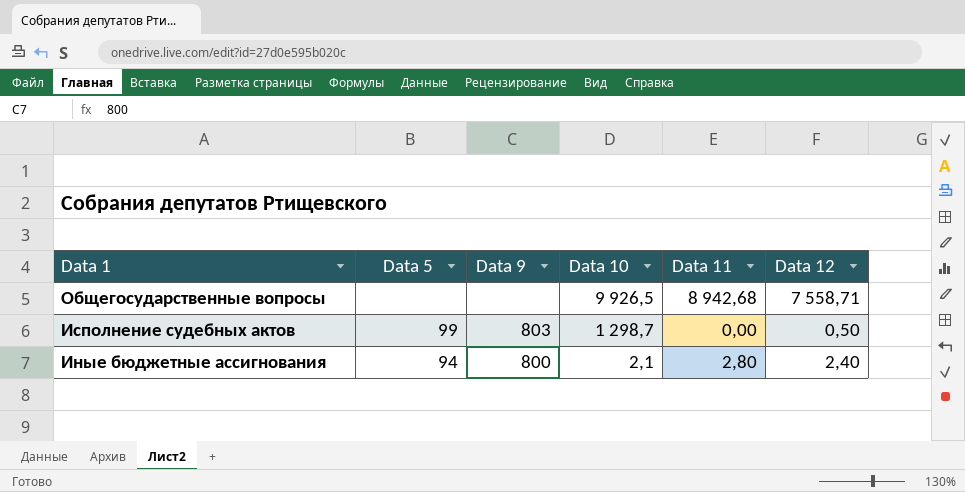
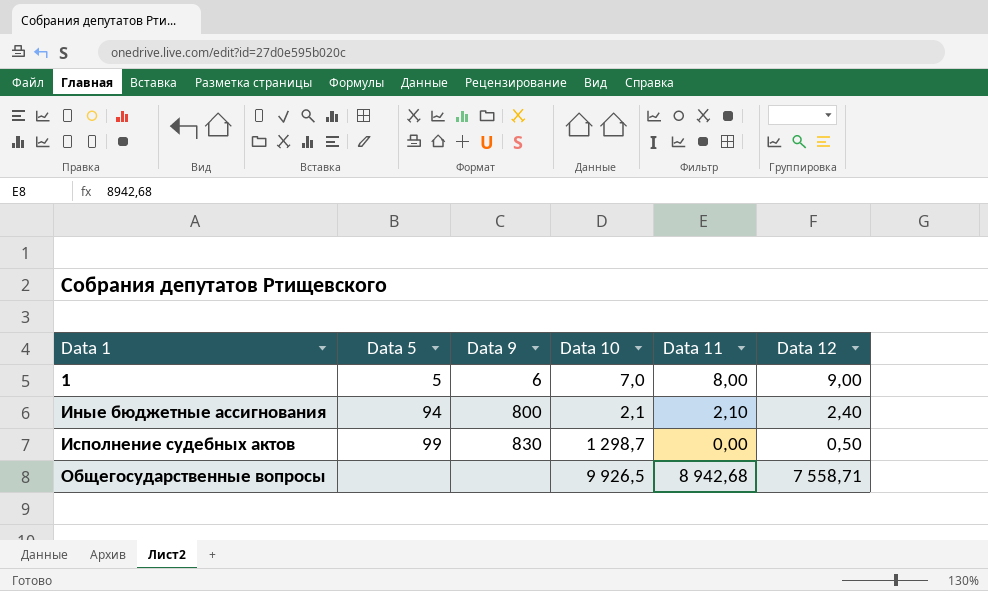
row order: Data 1 descending -> Data 1 ascending
row 1: none -> 5 | 6 | 7,0 | 8,00 | 9,00
Иные бюджетные ассигнования | Data 11: 2,80 -> 2,10
Исполнение судебных актов | Data 9: 803 -> 830

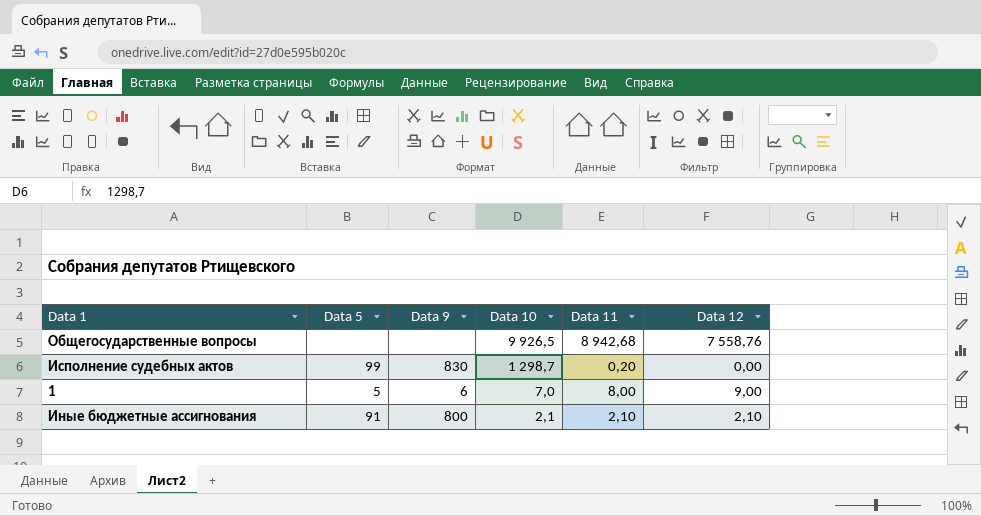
row order: Data 1 ascending -> Data 10 descending
Общегосударственные вопросы | Data 12: 7 558,71 -> 7 558,76
Исполнение судебных актов | Data 11: 0,00 -> 0,20
Исполнение судебных актов | Data 12: 0,50 -> 0,00
Иные бюджетные ассигнования | Data 5: 94 -> 91
Иные бюджетные ассигнования | Data 12: 2,40 -> 2,10

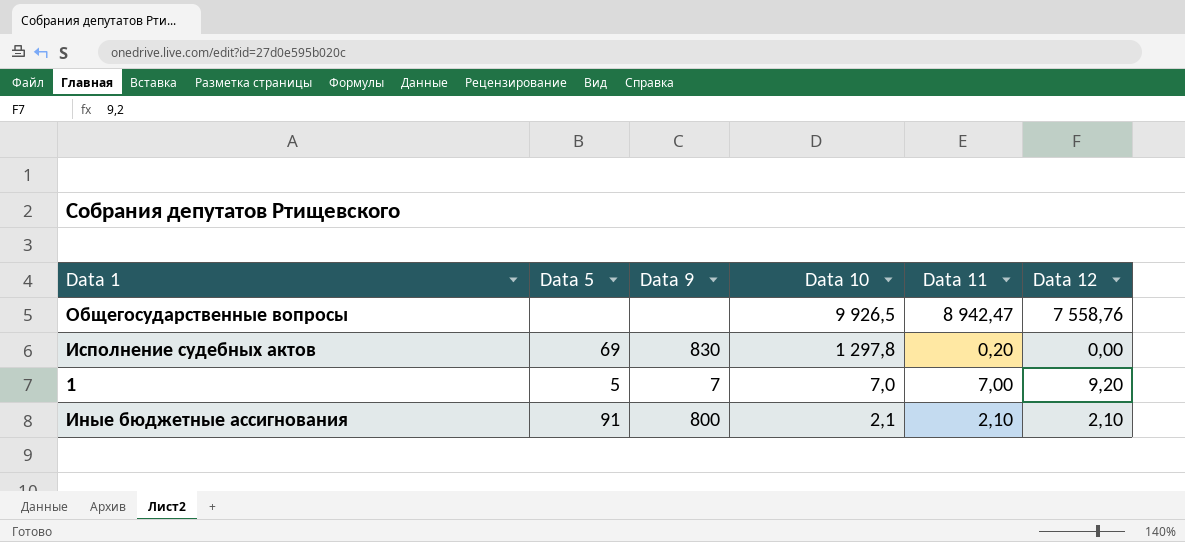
Общегосударственные вопросы | Data 11: 8 942,68 -> 8 942,47
Исполнение судебных актов | Data 5: 99 -> 69
Исполнение судебных актов | Data 10: 1 298,7 -> 1 297,8
1 | Data 9: 6 -> 7
1 | Data 11: 8,00 -> 7,00
1 | Data 12: 9,00 -> 9,20

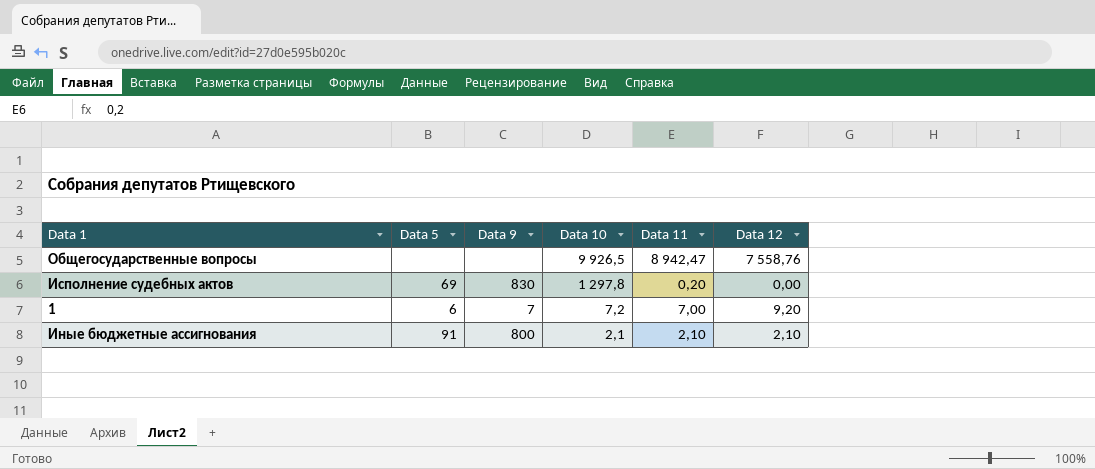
1 | Data 5: 5 -> 6
1 | Data 10: 7,0 -> 7,2

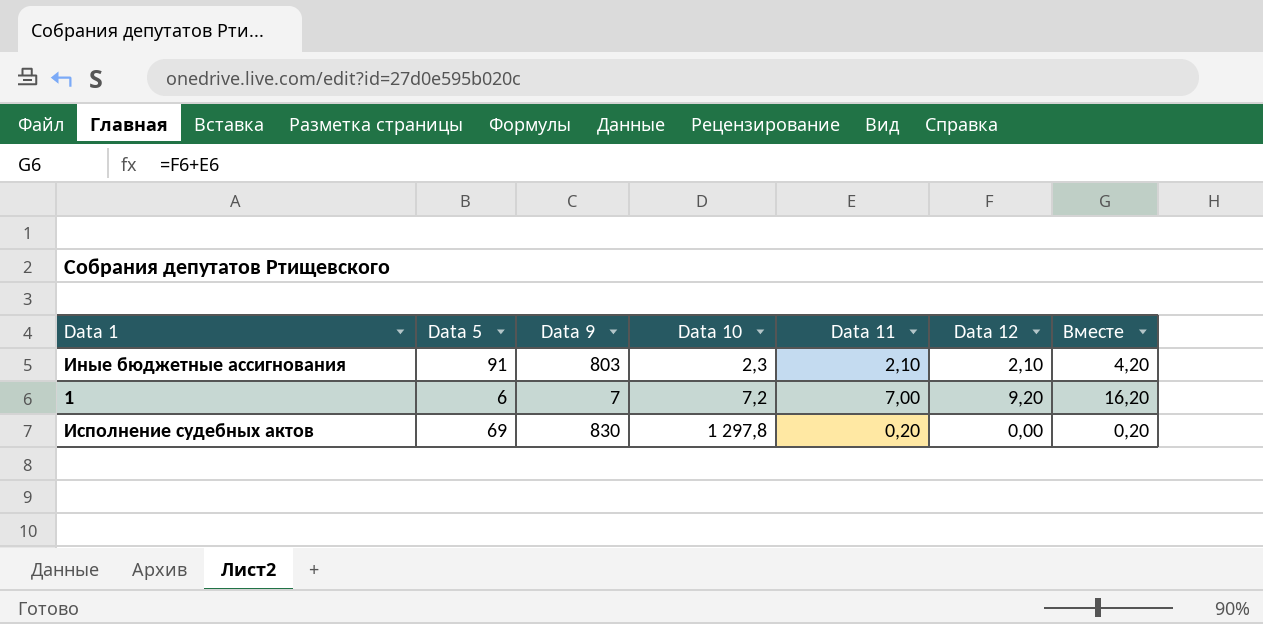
row order: Data 10 descending -> Data 10 ascending
column Вместе | formula: none -> [Data 11] + [Data 12]
row Общегосударственные вопросы: none | none | 9 926,5 | 8 942,47 | 7 558,76 -> none
Иные бюджетные ассигнования | Data 9: 800 -> 803
Иные бюджетные ассигнования | Data 10: 2,1 -> 2,3

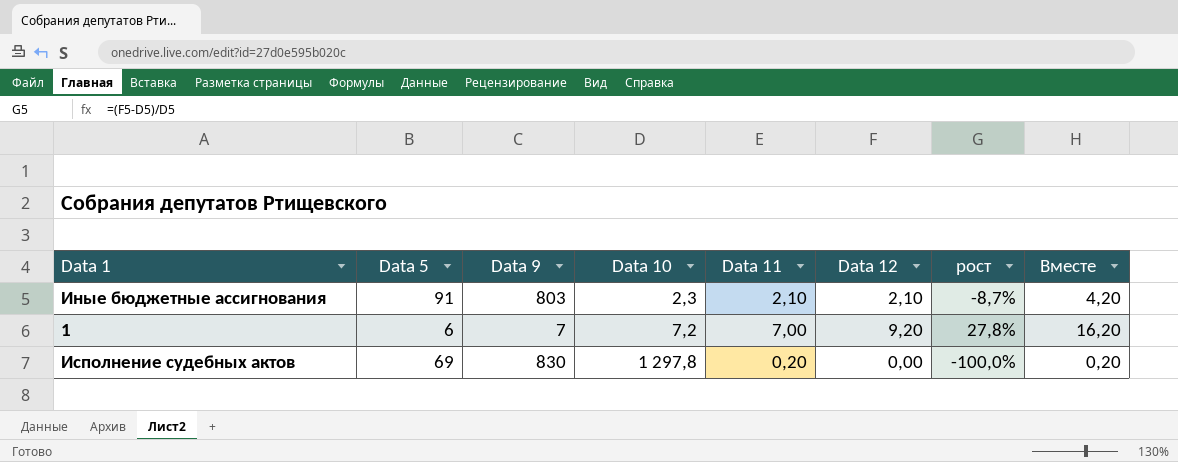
column рост | formula: none -> ([Data 12] - [Data 10]) / [Data 10]

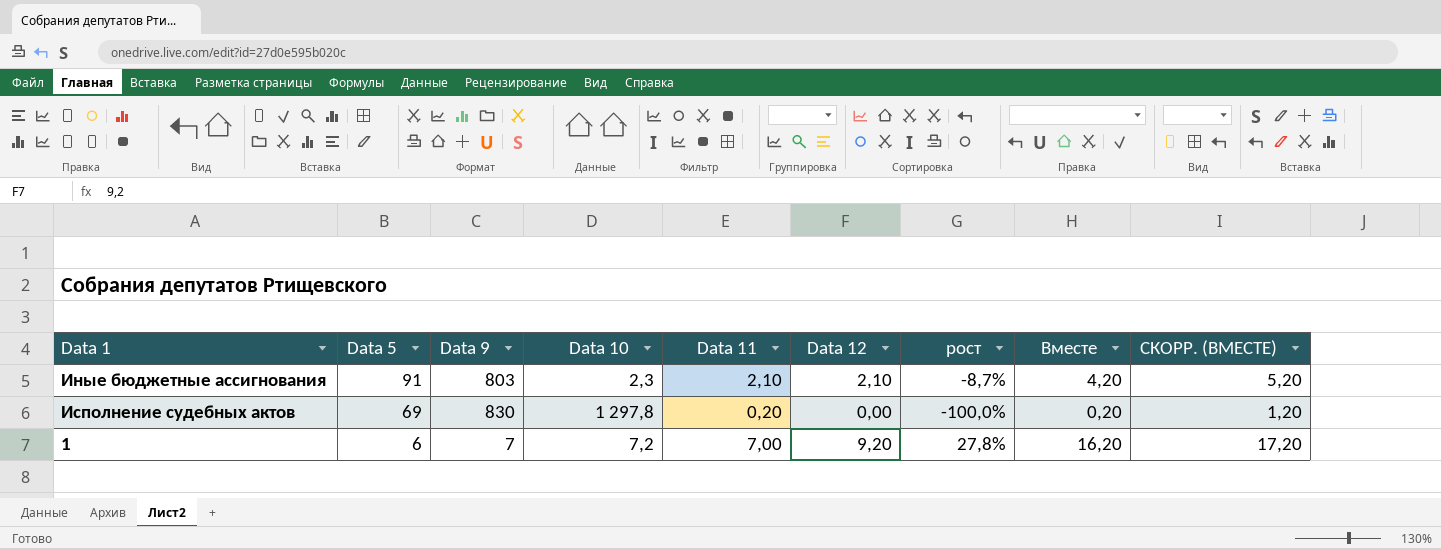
row order: Data 10 ascending -> Data 5 descending
column СКОРР. (ВМЕСТЕ) | formula: none -> [Вместе] + 1

